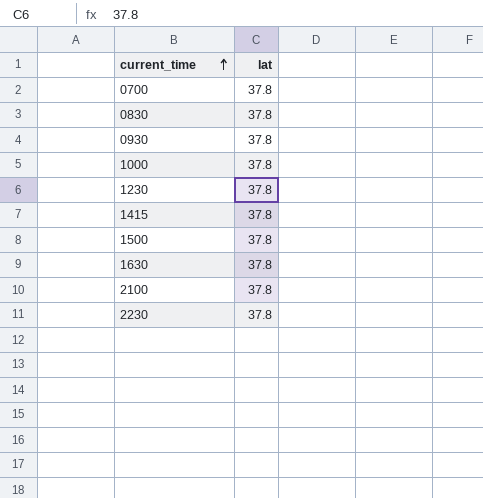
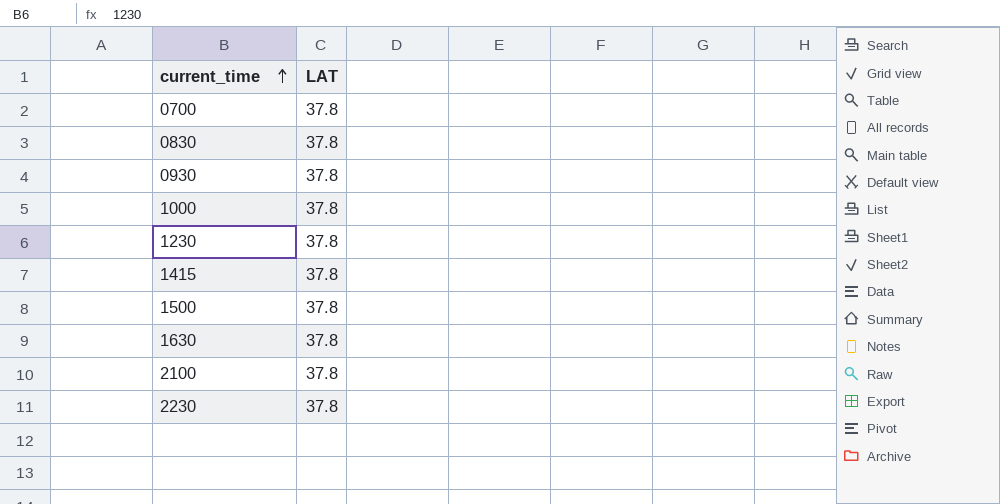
column name: lat -> LAT

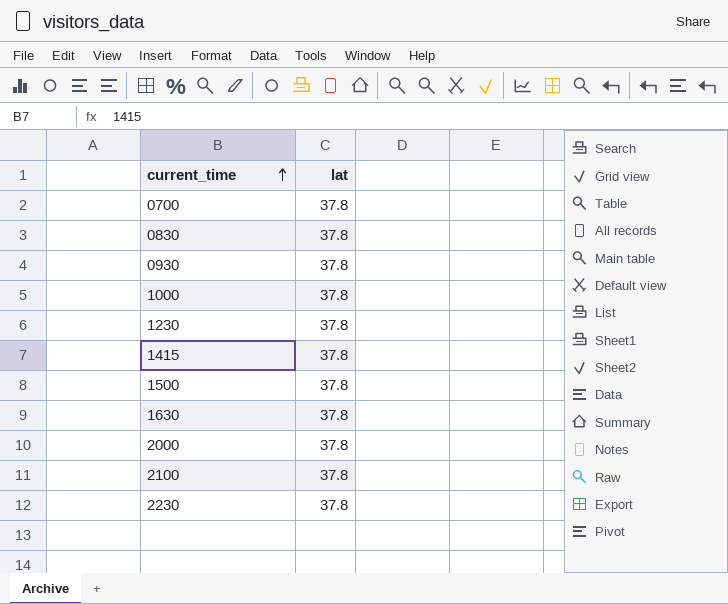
column name: LAT -> lat
row 2000: none -> 37.8

